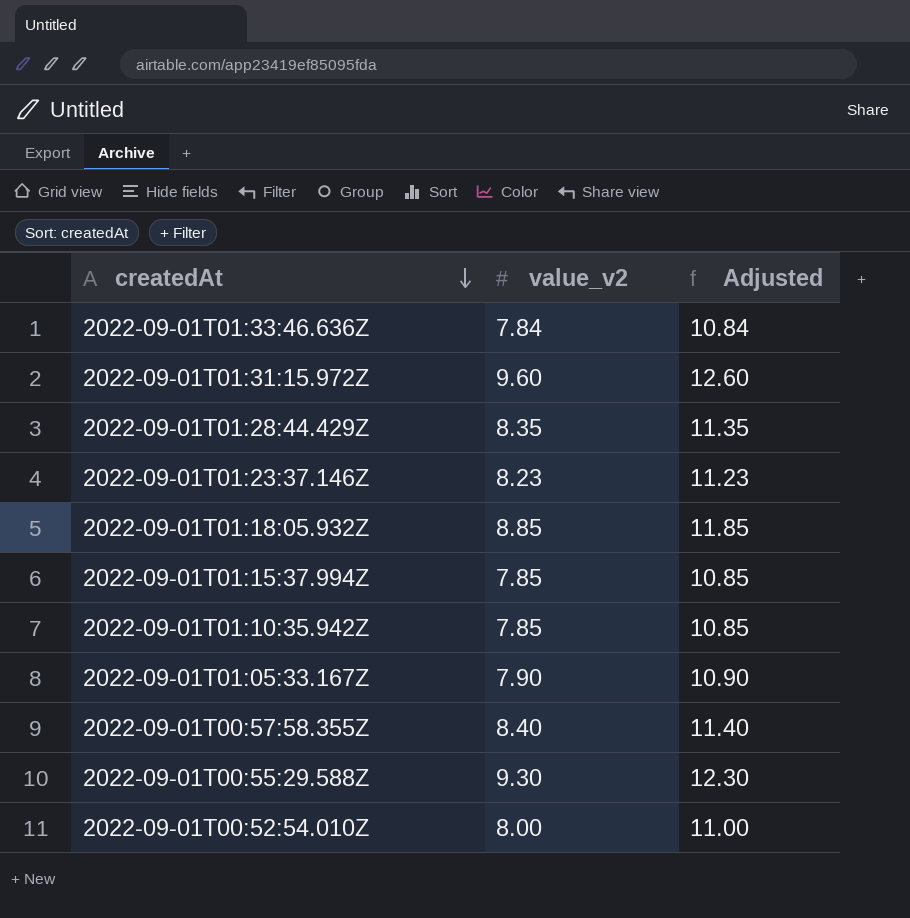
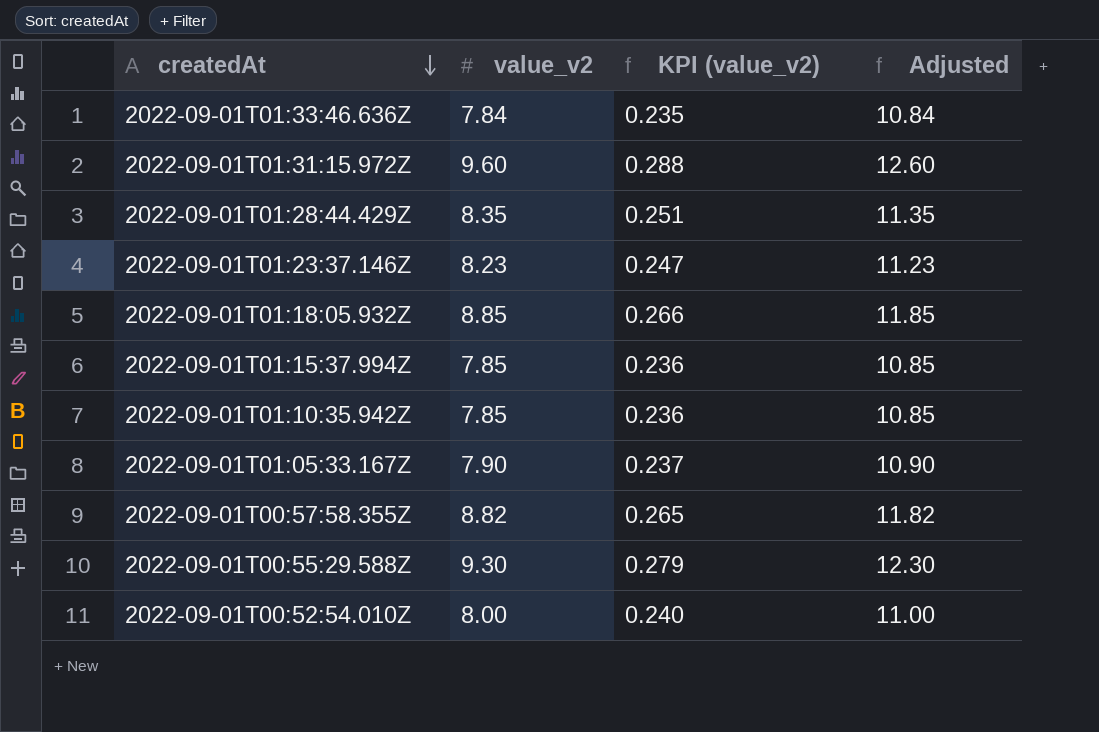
column KPI (value_v2) | formula: none -> [value_v2] * 0.03
2022-09-01T00:57:58.355Z | value_v2: 8.40 -> 8.82
2022-09-01T00:57:58.355Z | Adjusted: 11.40 -> 11.82

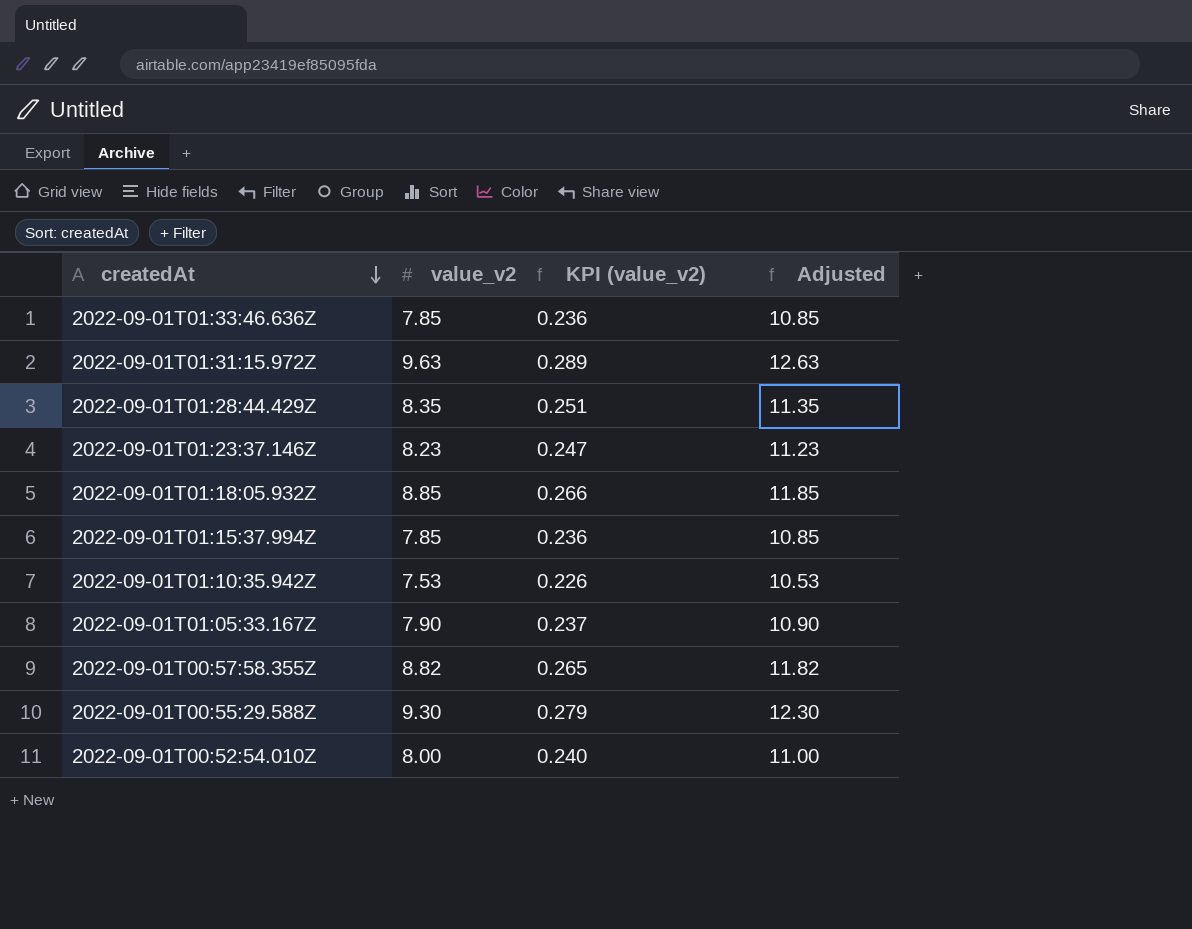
2022-09-01T01:33:46.636Z | value_v2: 7.84 -> 7.85
2022-09-01T01:33:46.636Z | KPI (value_v2): 0.235 -> 0.236
2022-09-01T01:33:46.636Z | Adjusted: 10.84 -> 10.85
2022-09-01T01:31:15.972Z | value_v2: 9.60 -> 9.63
2022-09-01T01:31:15.972Z | KPI (value_v2): 0.288 -> 0.289
2022-09-01T01:31:15.972Z | Adjusted: 12.60 -> 12.63
2022-09-01T01:10:35.942Z | value_v2: 7.85 -> 7.53
2022-09-01T01:10:35.942Z | KPI (value_v2): 0.236 -> 0.226
2022-09-01T01:10:35.942Z | Adjusted: 10.85 -> 10.53

